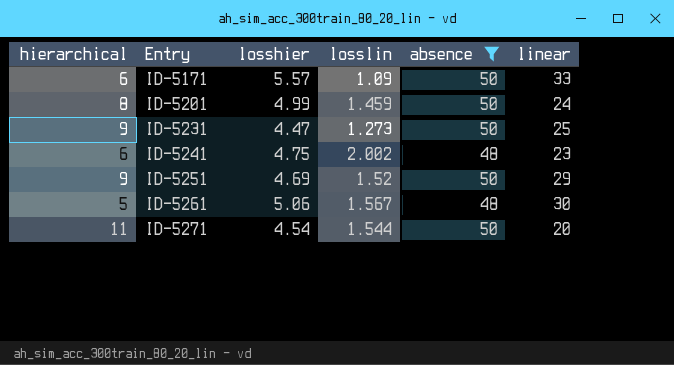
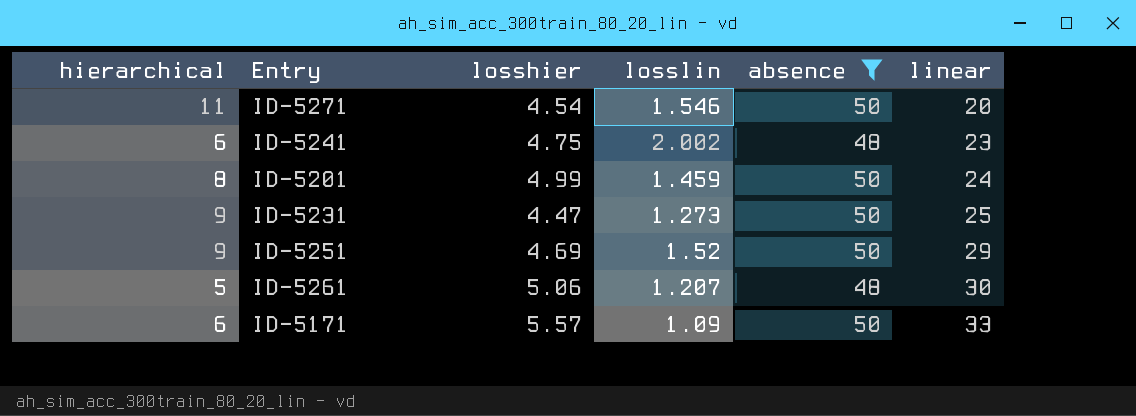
row order: Entry ascending -> linear ascending
ID-5271 | losslin: 1.544 -> 1.546
ID-5261 | losslin: 1.567 -> 1.207

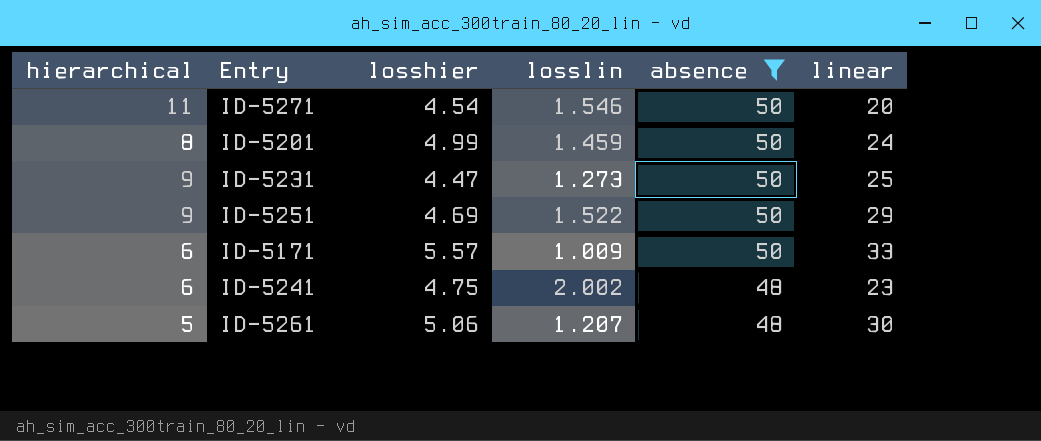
row order: linear ascending -> absence descending
ID-5251 | losslin: 1.52 -> 1.522
ID-5171 | losslin: 1.09 -> 1.009

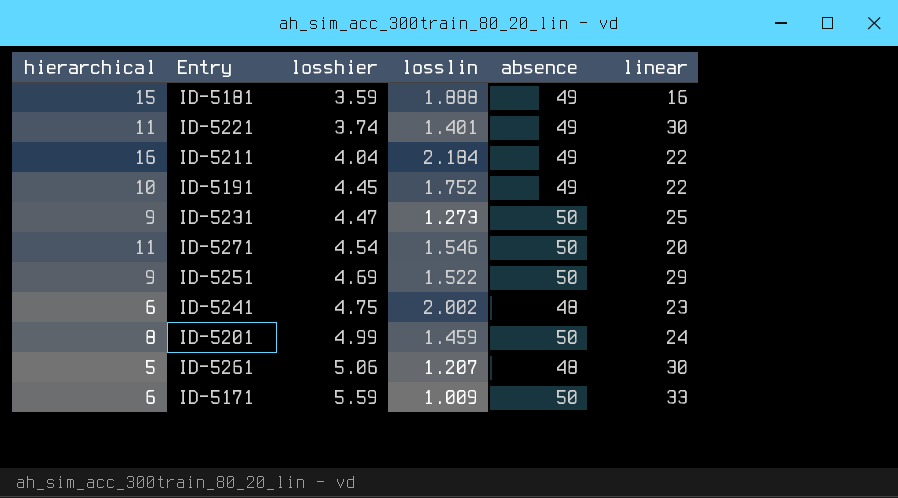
filter: absence != 49 -> none
row order: absence descending -> losshier ascending
ID-5171 | losshier: 5.57 -> 5.59

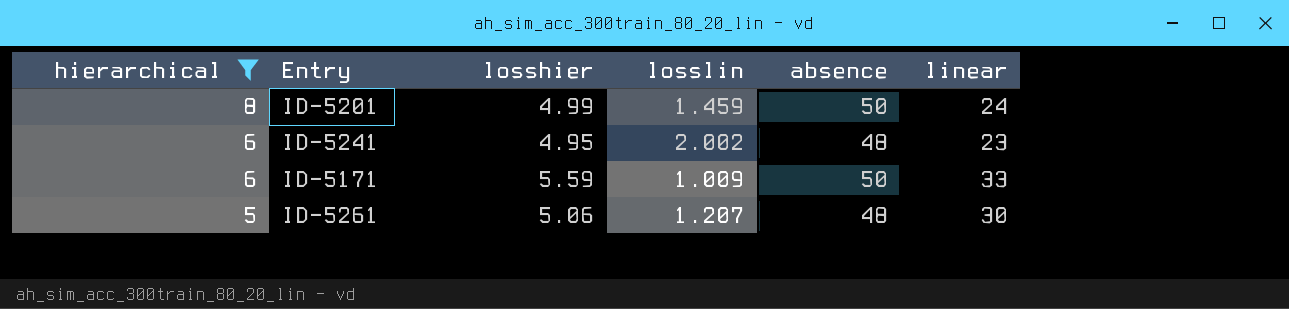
filter: none -> hierarchical <= 8
row order: losshier ascending -> hierarchical descending
ID-5241 | losshier: 4.75 -> 4.95

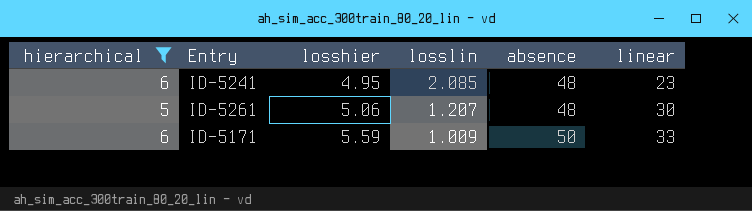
row order: hierarchical descending -> losshier ascending
row ID-5201: 8 | 4.99 | 1.459 | 50 | 24 -> none
ID-5241 | losslin: 2.002 -> 2.085

